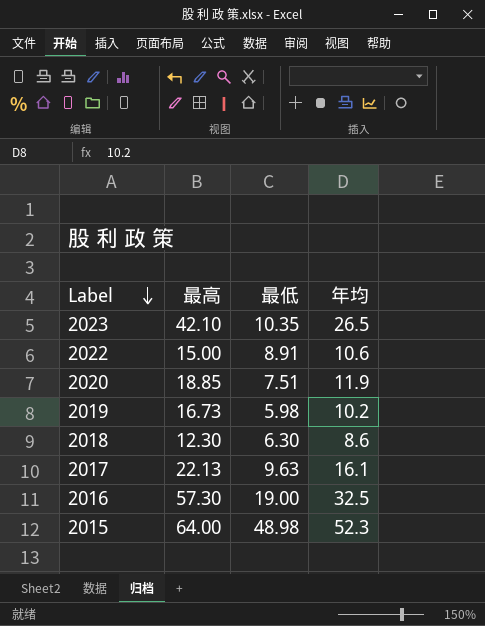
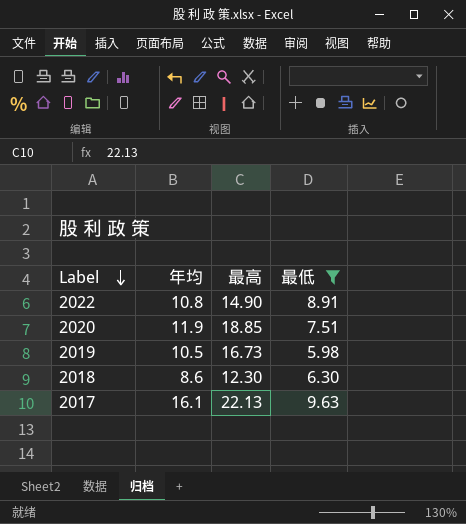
filter: none -> 最低 <= 9.63
column 年均 | position: 4 -> 2
2022 | 年均: 10.6 -> 10.8
2022 | 最高: 15.00 -> 14.90
2019 | 年均: 10.2 -> 10.5

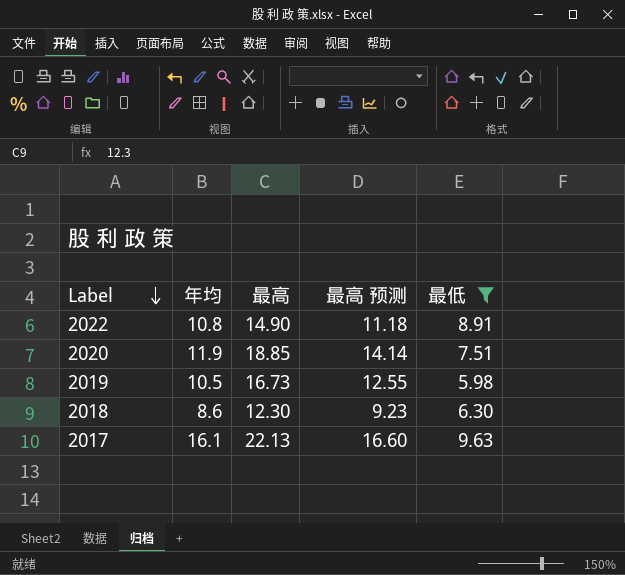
column 最高 预测 | formula: none -> [最高] * 0.75

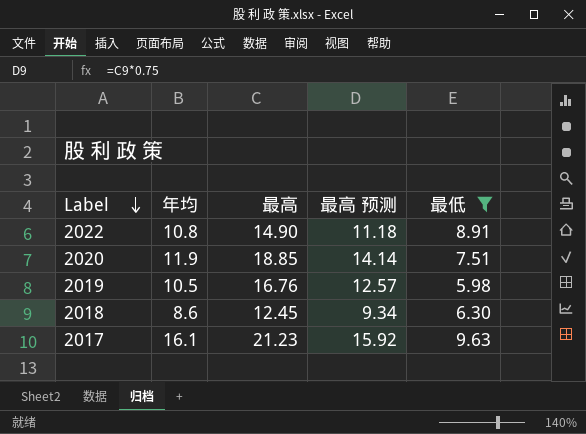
2019 | 最高: 16.73 -> 16.76
2019 | 最高 预测: 12.55 -> 12.57
2018 | 最高: 12.30 -> 12.45
2018 | 最高 预测: 9.23 -> 9.34
2017 | 最高: 22.13 -> 21.23
2017 | 最高 预测: 16.60 -> 15.92

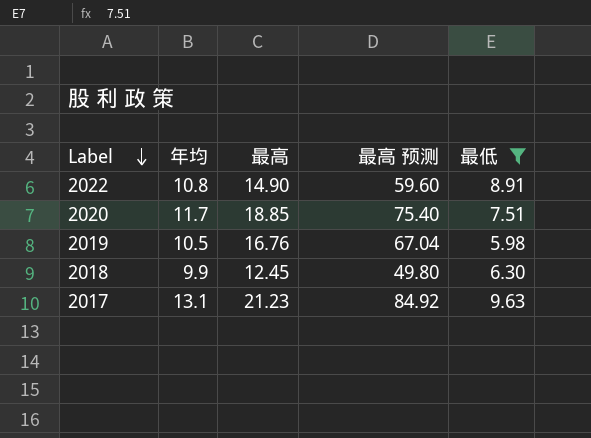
column 最高 预测 | formula: [最高] * 0.75 -> [最高] * 4
2020 | 年均: 11.9 -> 11.7
2018 | 年均: 8.6 -> 9.9
2017 | 年均: 16.1 -> 13.1

